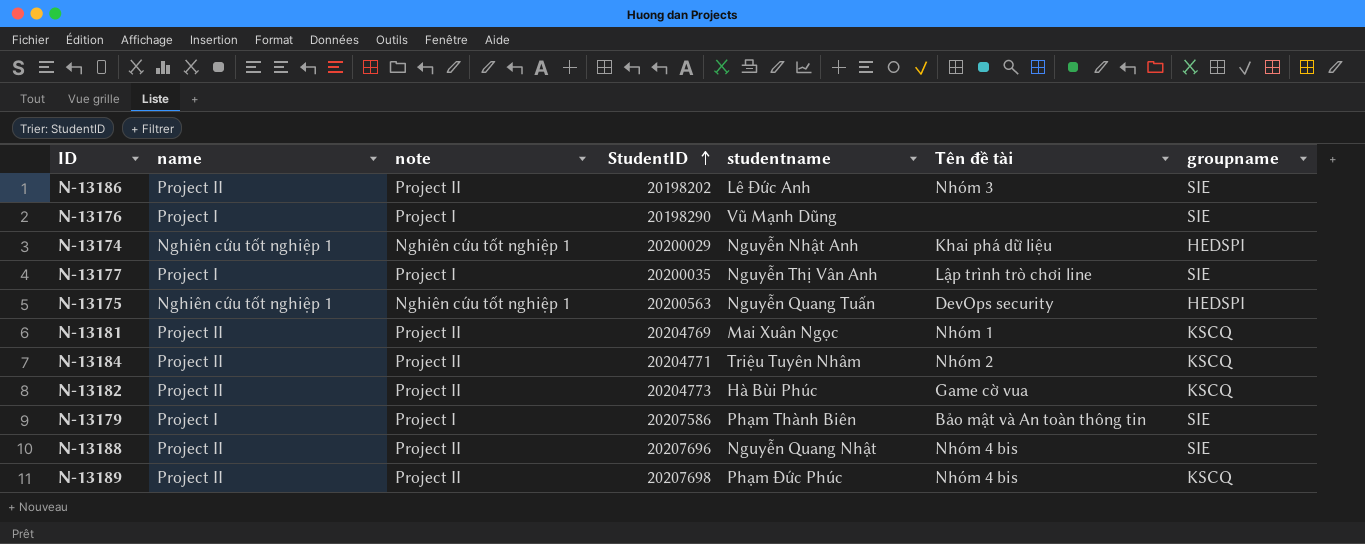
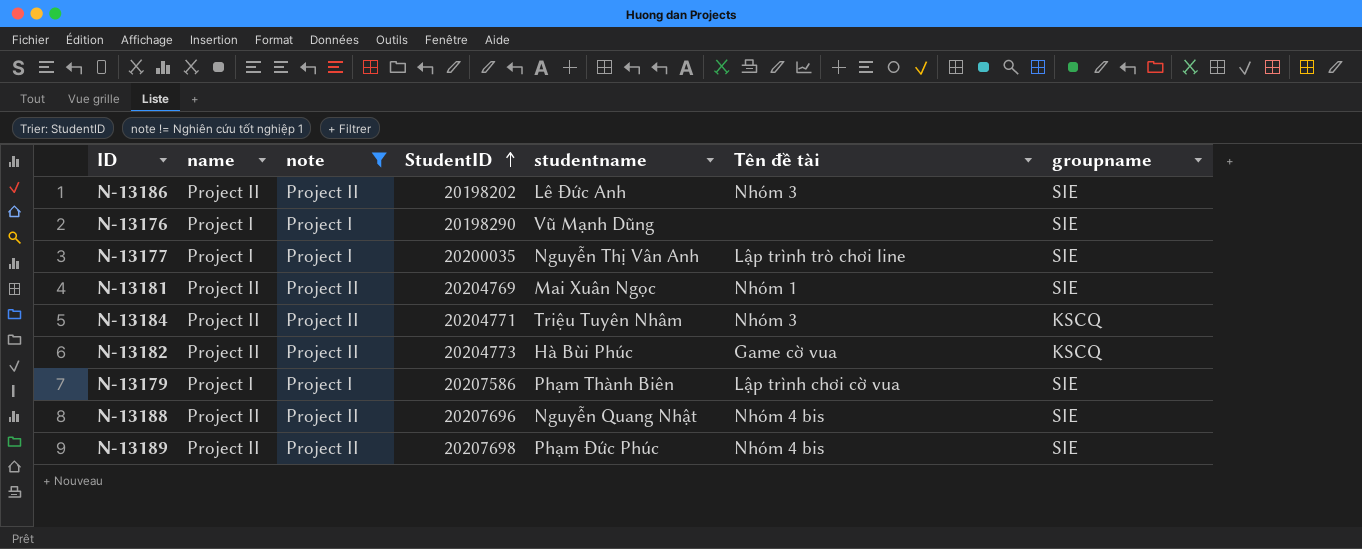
filter: none -> note != Nghiên cứu tốt nghiệp 1
N-13181 | groupname: KSCQ -> SIE
N-13184 | Tên đề tài: Nhóm 2 -> Nhóm 3
N-13179 | Tên đề tài: Bảo mật và An toàn thông tin -> Lập trình chơi cờ vua
N-13189 | groupname: KSCQ -> SIE

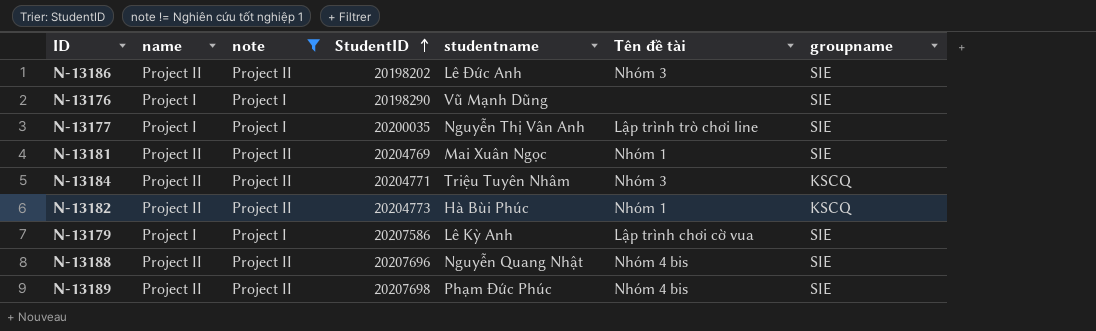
N-13182 | Tên đề tài: Game cờ vua -> Nhóm 1
N-13179 | studentname: Phạm Thành Biên -> Lê Kỳ Anh

